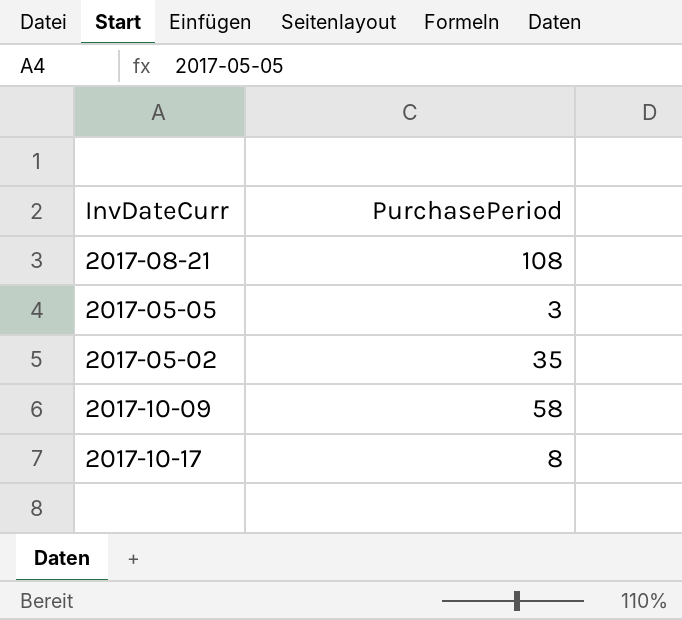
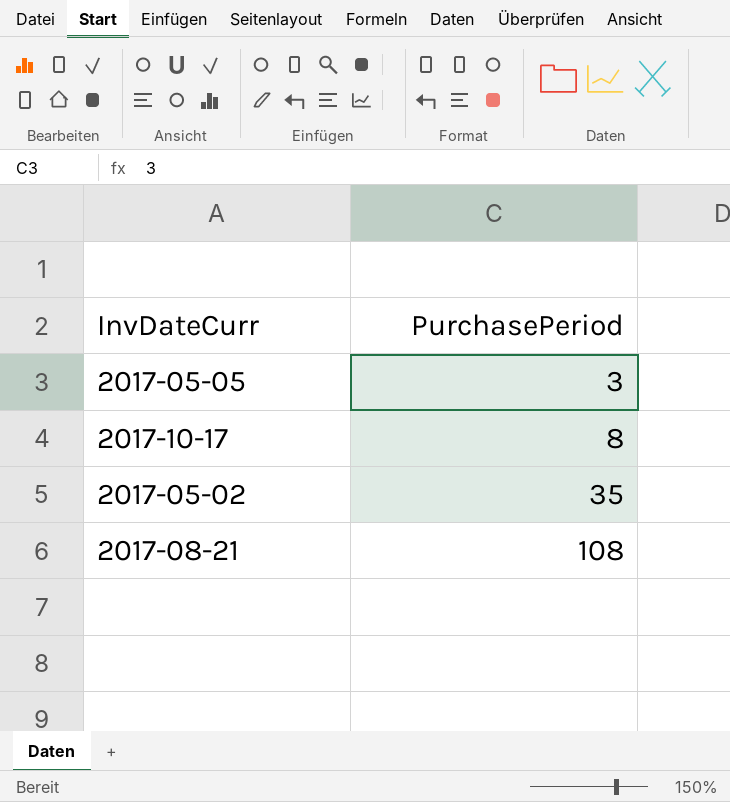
row order: none -> PurchasePeriod ascending
row 2017-10-09: 58 -> none

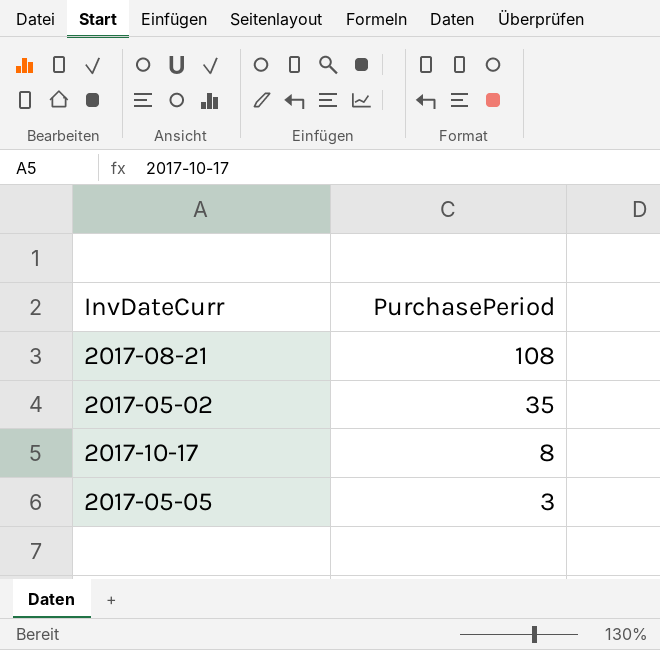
row order: PurchasePeriod ascending -> PurchasePeriod descending

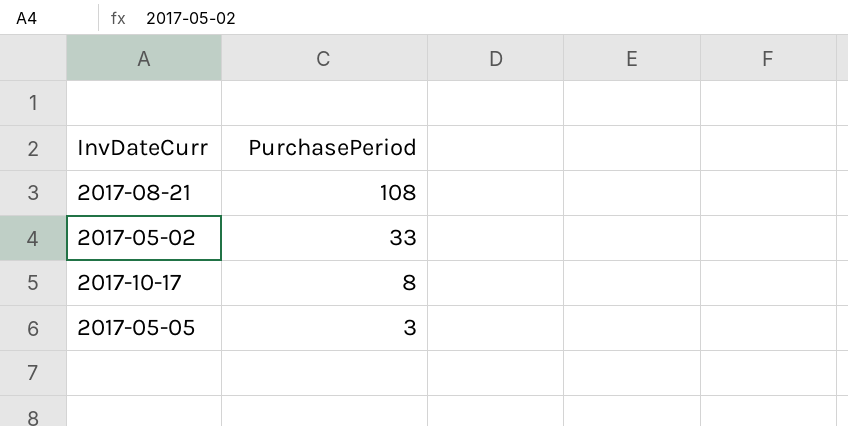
2017-05-02 | PurchasePeriod: 35 -> 33

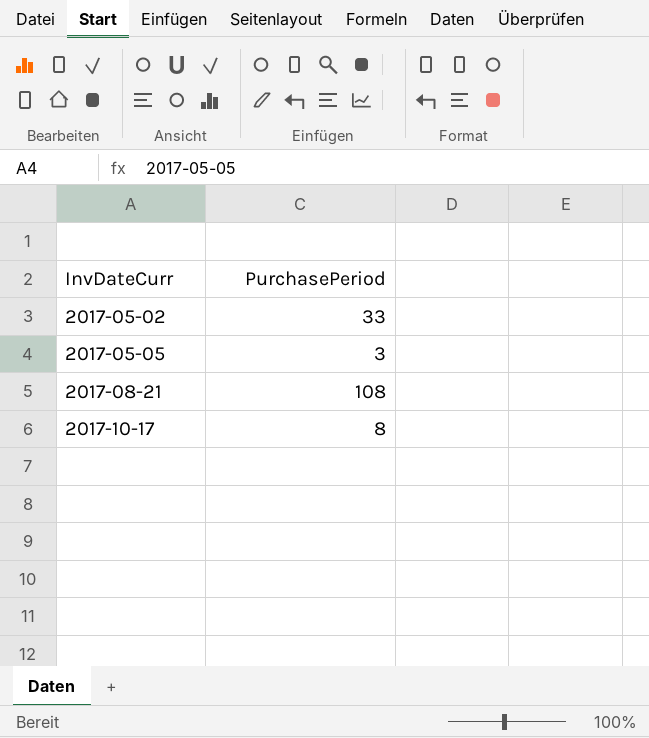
row order: PurchasePeriod descending -> InvDateCurr ascending

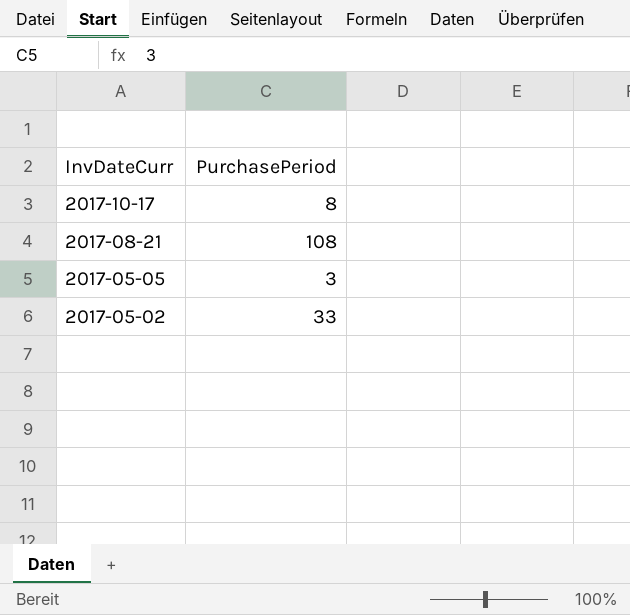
row order: InvDateCurr ascending -> InvDateCurr descending

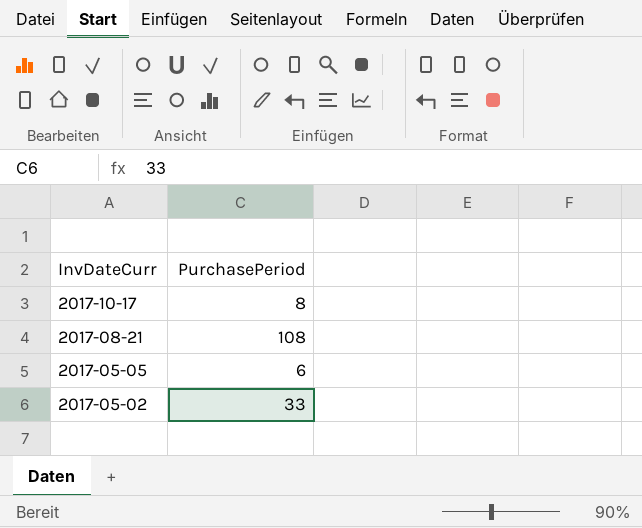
2017-05-05 | PurchasePeriod: 3 -> 6

